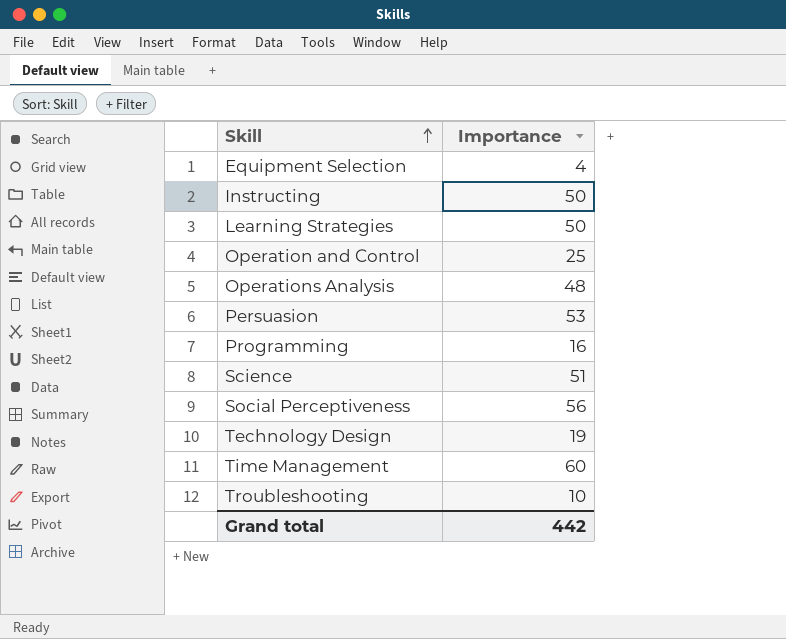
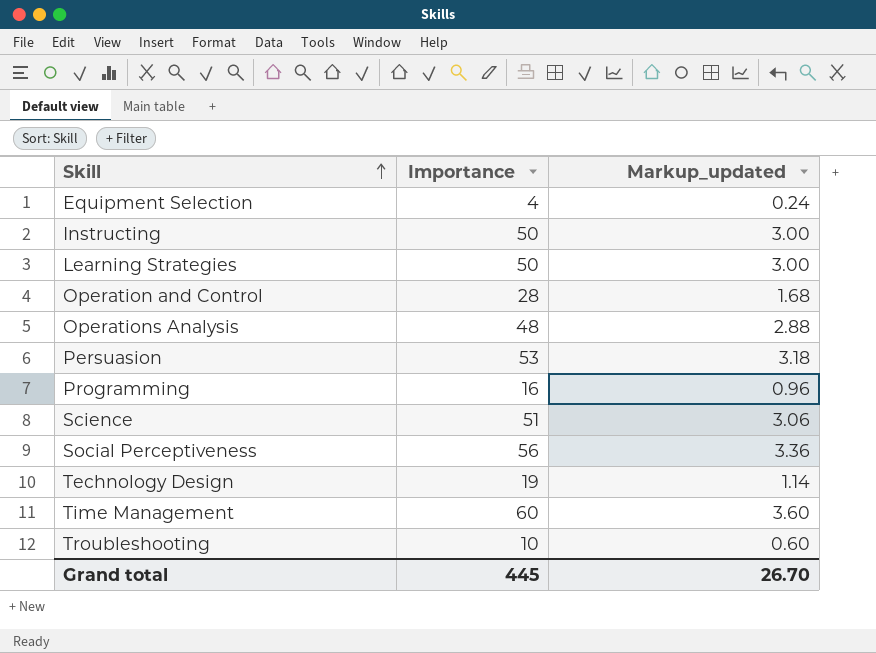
column Markup_updated | formula: none -> [Importance] * 0.06
Operation and Control | Importance: 25 -> 28
Grand total | Importance: 442 -> 445

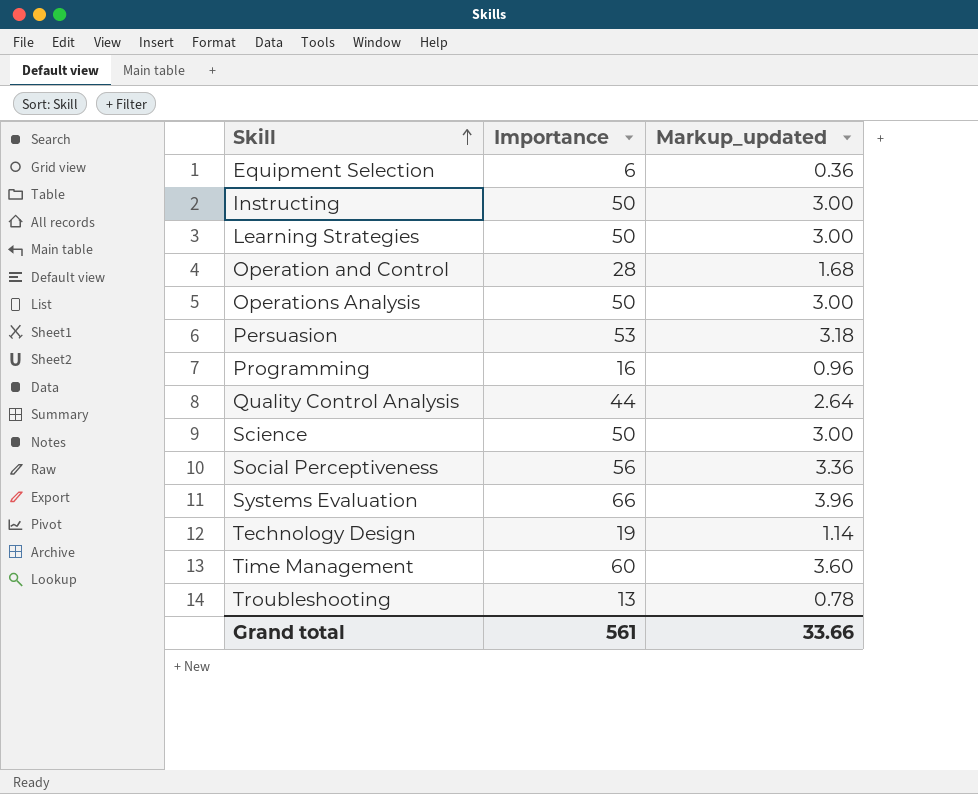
Equipment Selection | Importance: 4 -> 6
Equipment Selection | Markup_updated: 0.24 -> 0.36
Operations Analysis | Importance: 48 -> 50
Operations Analysis | Markup_updated: 2.88 -> 3.00
row Quality Control Analysis: none -> 44 | 2.64
Science | Importance: 51 -> 50
Science | Markup_updated: 3.06 -> 3.00
row Systems Evaluation: none -> 66 | 3.96
Troubleshooting | Importance: 10 -> 13
Troubleshooting | Markup_updated: 0.60 -> 0.78
Grand total | Importance: 445 -> 561
Grand total | Markup_updated: 26.70 -> 33.66

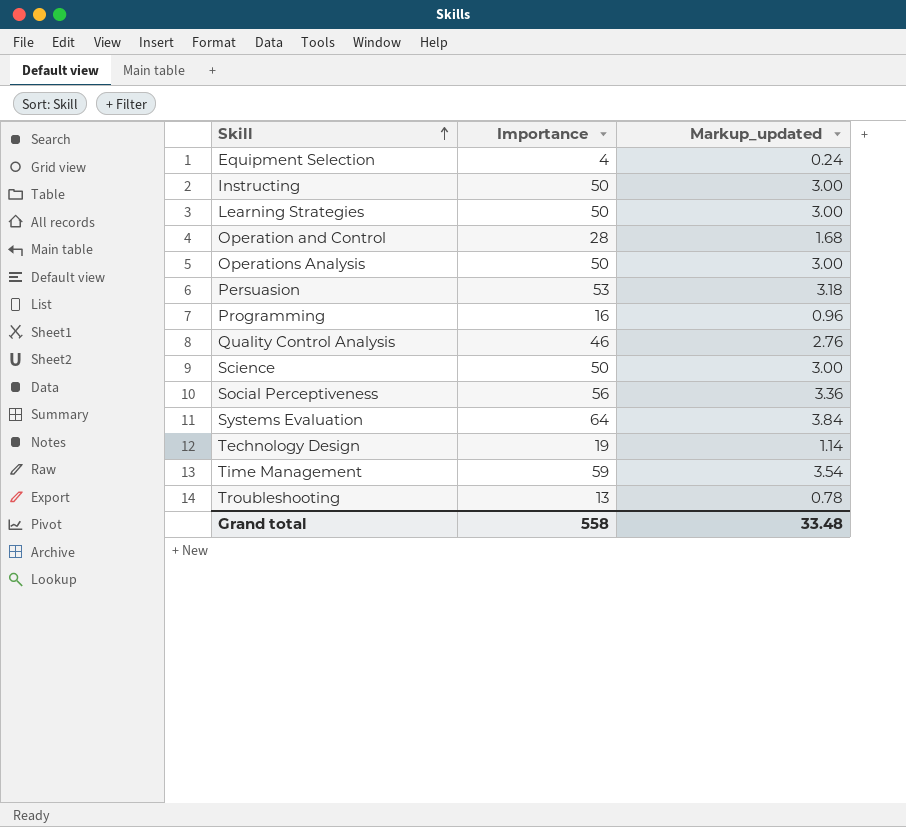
Equipment Selection | Importance: 6 -> 4
Equipment Selection | Markup_updated: 0.36 -> 0.24
Quality Control Analysis | Importance: 44 -> 46
Quality Control Analysis | Markup_updated: 2.64 -> 2.76
Systems Evaluation | Importance: 66 -> 64
Systems Evaluation | Markup_updated: 3.96 -> 3.84
Time Management | Importance: 60 -> 59
Time Management | Markup_updated: 3.60 -> 3.54
Grand total | Importance: 561 -> 558
Grand total | Markup_updated: 33.66 -> 33.48

